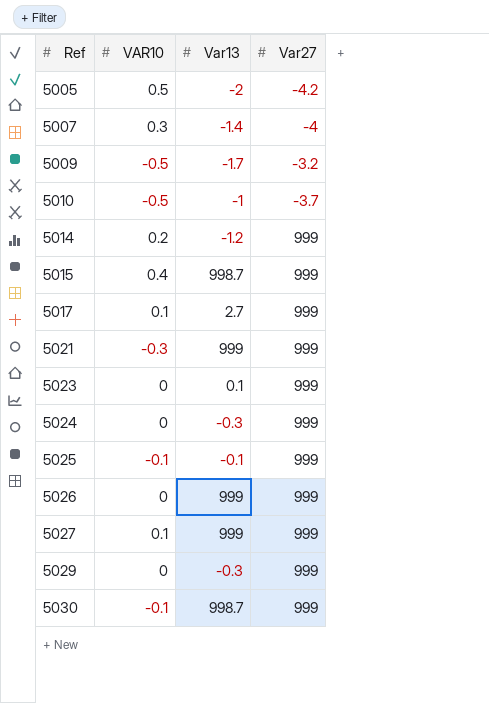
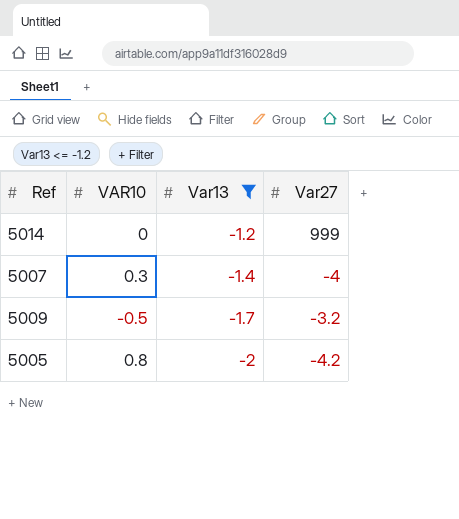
filter: none -> Var13 <= -1.2
row order: Ref ascending -> Var13 descending
5014 | VAR10: 0.2 -> 0
5005 | VAR10: 0.5 -> 0.8

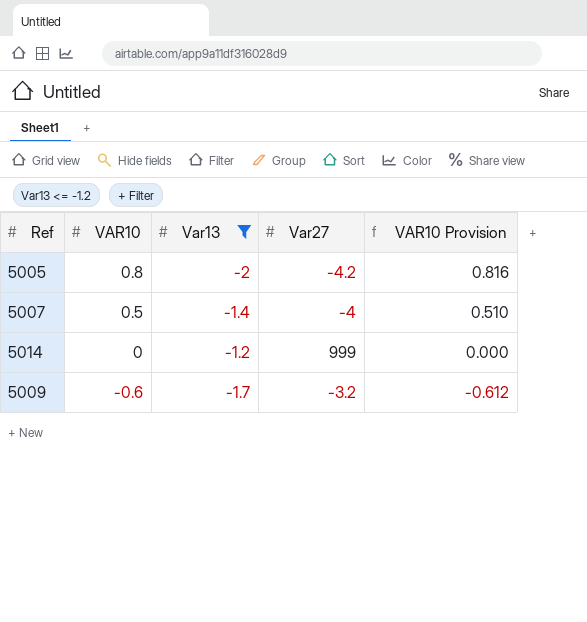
row order: Var13 descending -> VAR10 descending
column VAR10 Provision | formula: none -> [VAR10] * 1.02
5007 | VAR10: 0.3 -> 0.5
5009 | VAR10: -0.5 -> -0.6

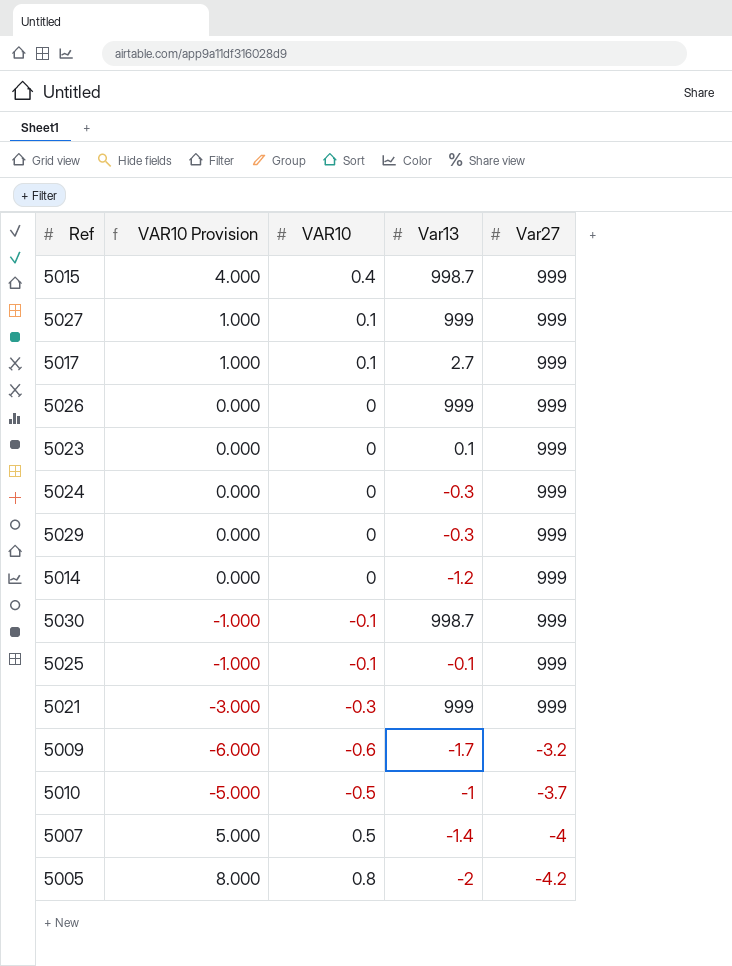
filter: Var13 <= -1.2 -> none
row order: VAR10 descending -> Var27 descending
column VAR10 Provision | formula: [VAR10] * 1.02 -> [VAR10] * 10
column VAR10 Provision | position: 5 -> 2

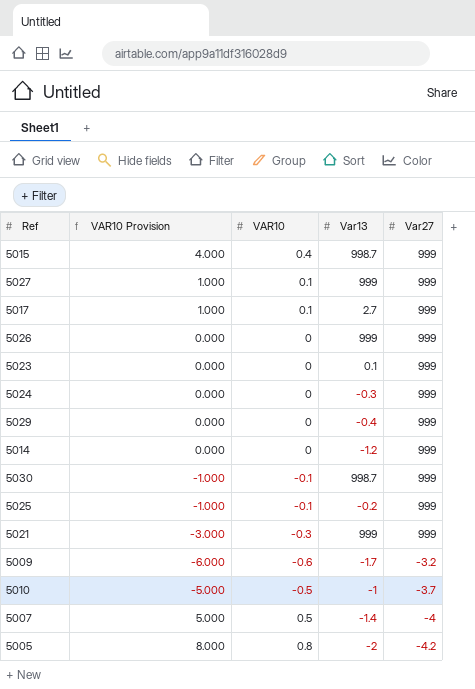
5029 | Var13: -0.3 -> -0.4
5025 | Var13: -0.1 -> -0.2

